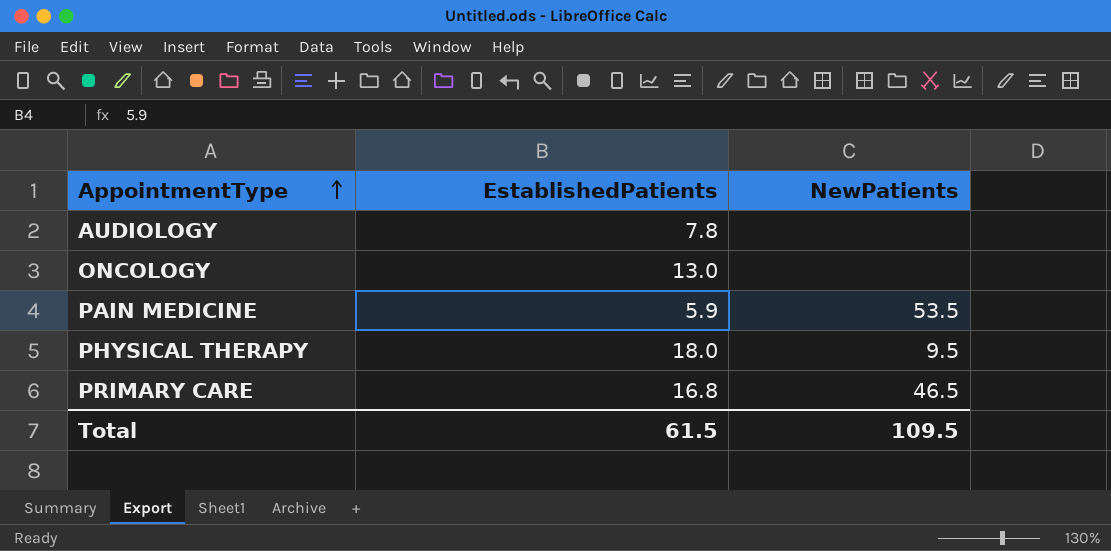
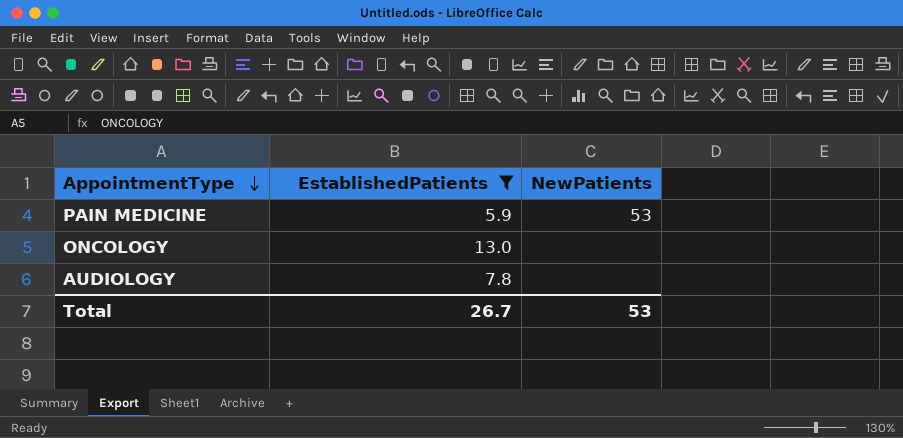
filter: none -> EstablishedPatients <= 13.0
row order: AppointmentType ascending -> AppointmentType descending
PAIN MEDICINE | NewPatients: 53.5 -> 53
Total | EstablishedPatients: 61.5 -> 26.7
Total | NewPatients: 109.5 -> 53

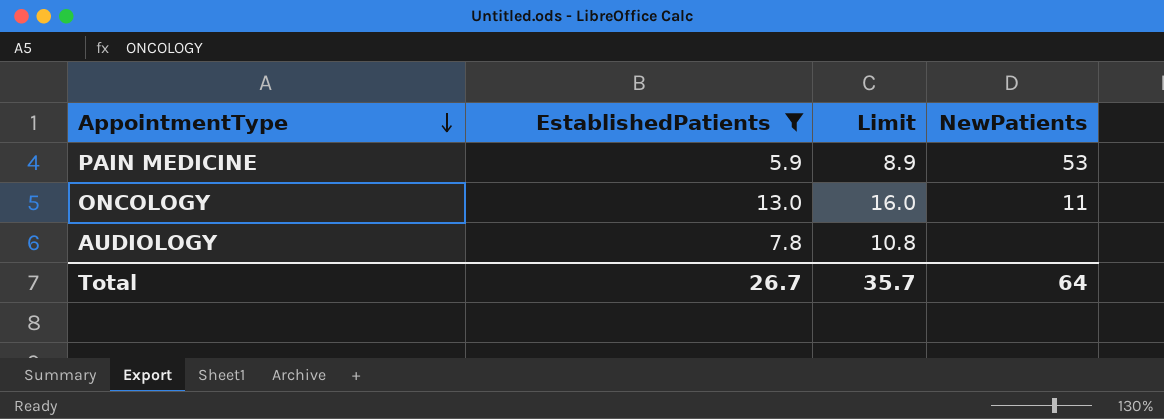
column Limit | formula: none -> [EstablishedPatients] + 3
ONCOLOGY | NewPatients: none -> 11
Total | NewPatients: 53 -> 64

